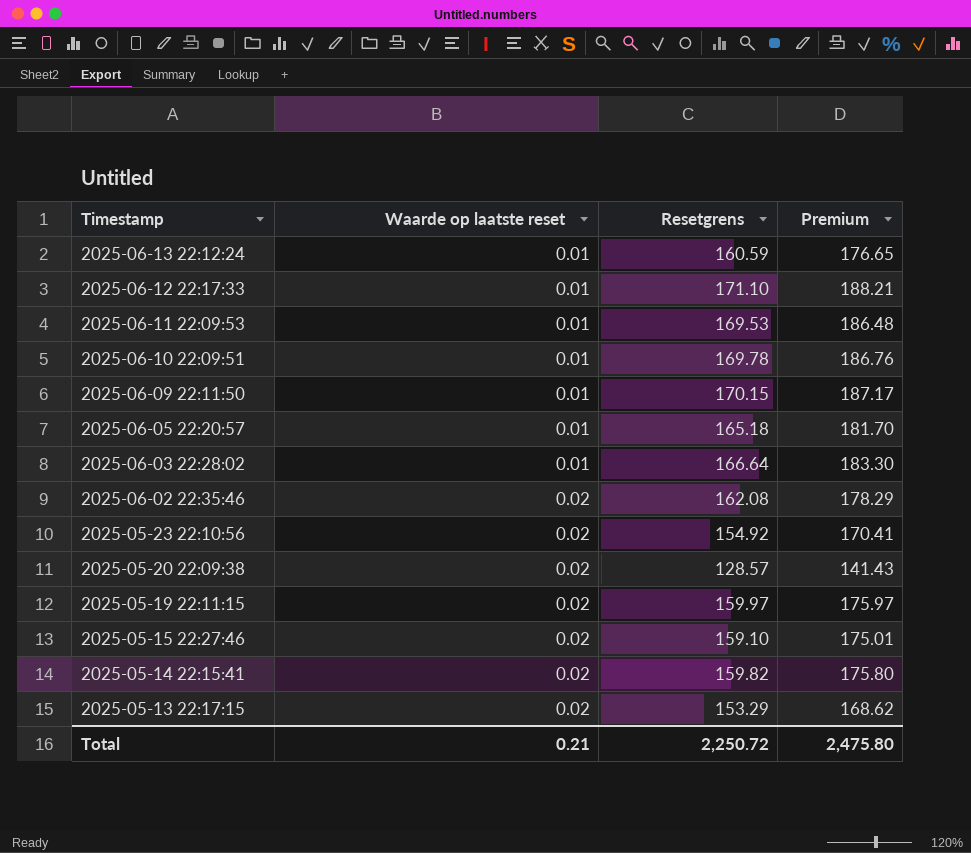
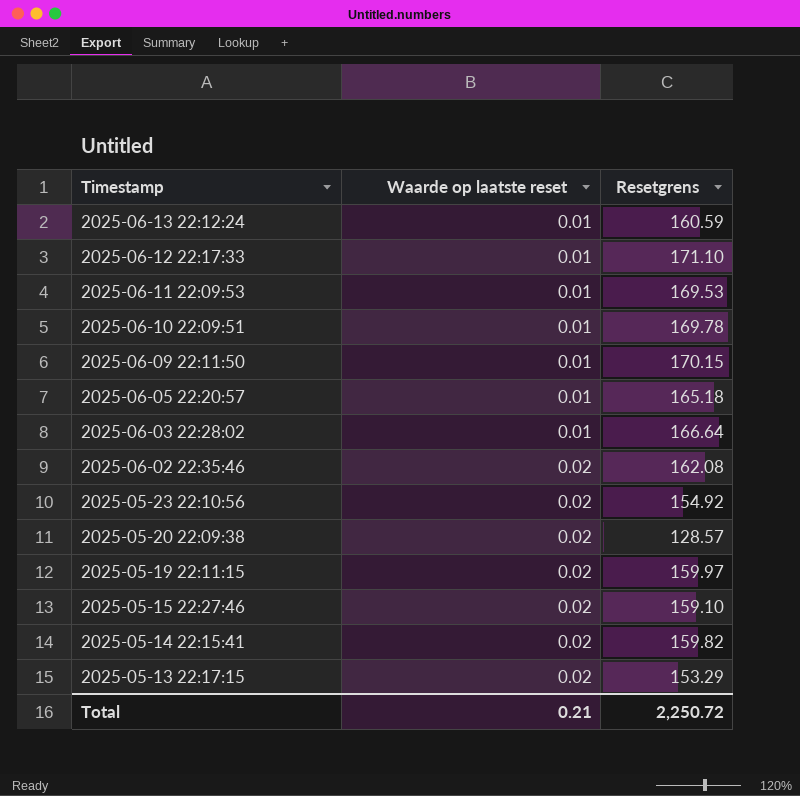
column Premium | formula: [Resetgrens] * 1.1 -> none

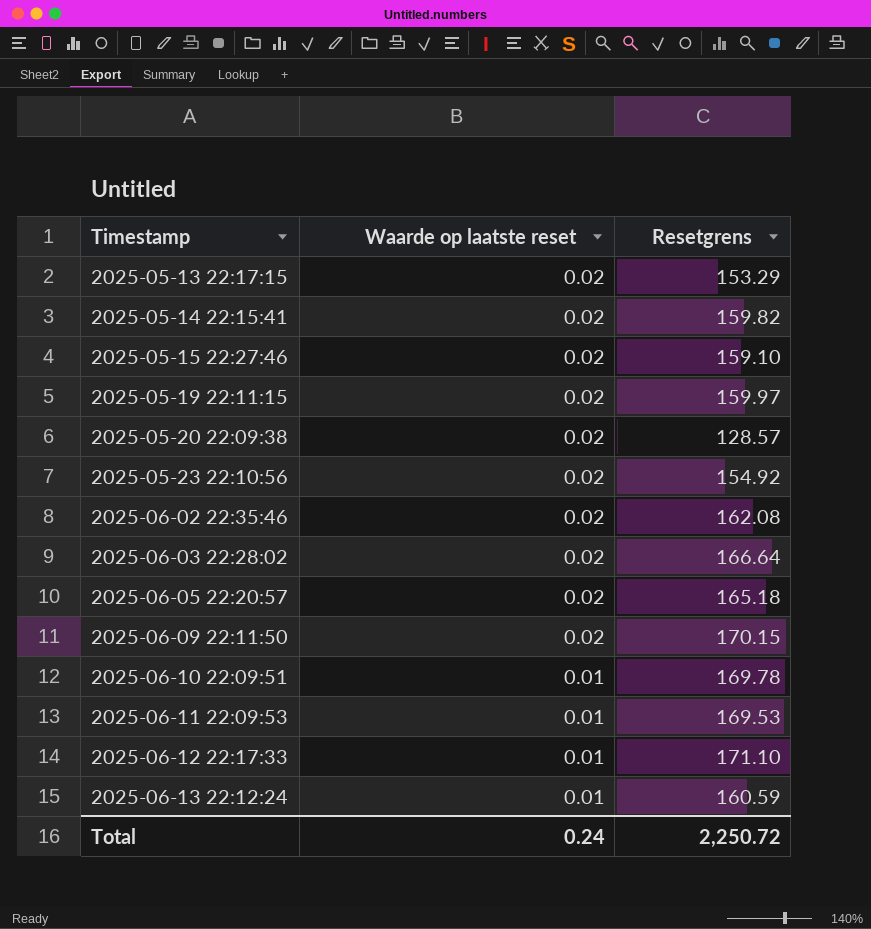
row order: Timestamp descending -> Timestamp ascending
2025-06-03 22:28:02 | Waarde op laatste reset: 0.01 -> 0.02
2025-06-05 22:20:57 | Waarde op laatste reset: 0.01 -> 0.02
2025-06-09 22:11:50 | Waarde op laatste reset: 0.01 -> 0.02
Total | Waarde op laatste reset: 0.21 -> 0.24

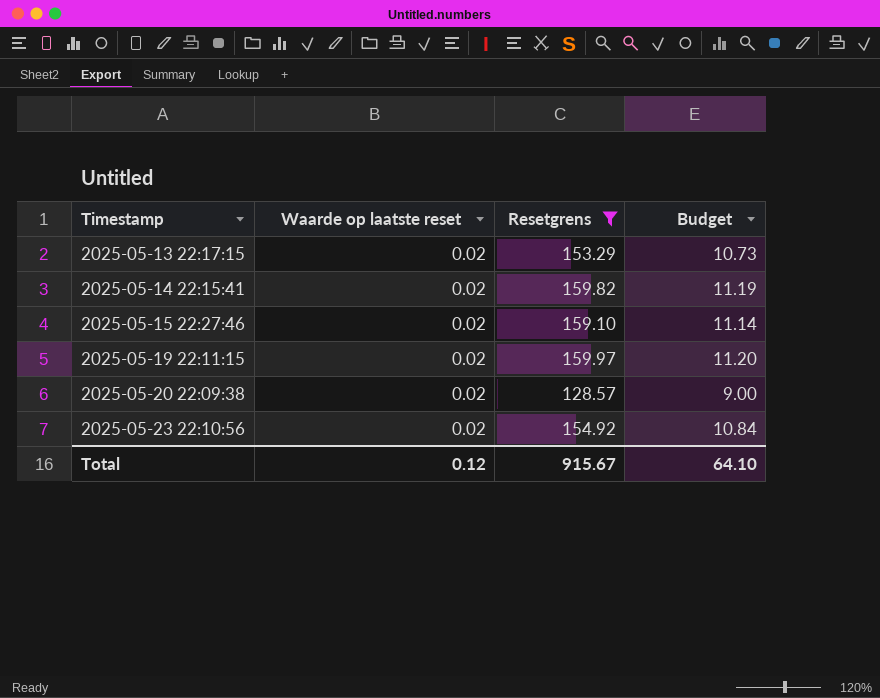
filter: none -> Resetgrens <= 159.97
column Budget | formula: none -> [Resetgrens] * 0.07
Total | Waarde op laatste reset: 0.24 -> 0.12
Total | Resetgrens: 2,250.72 -> 915.67

